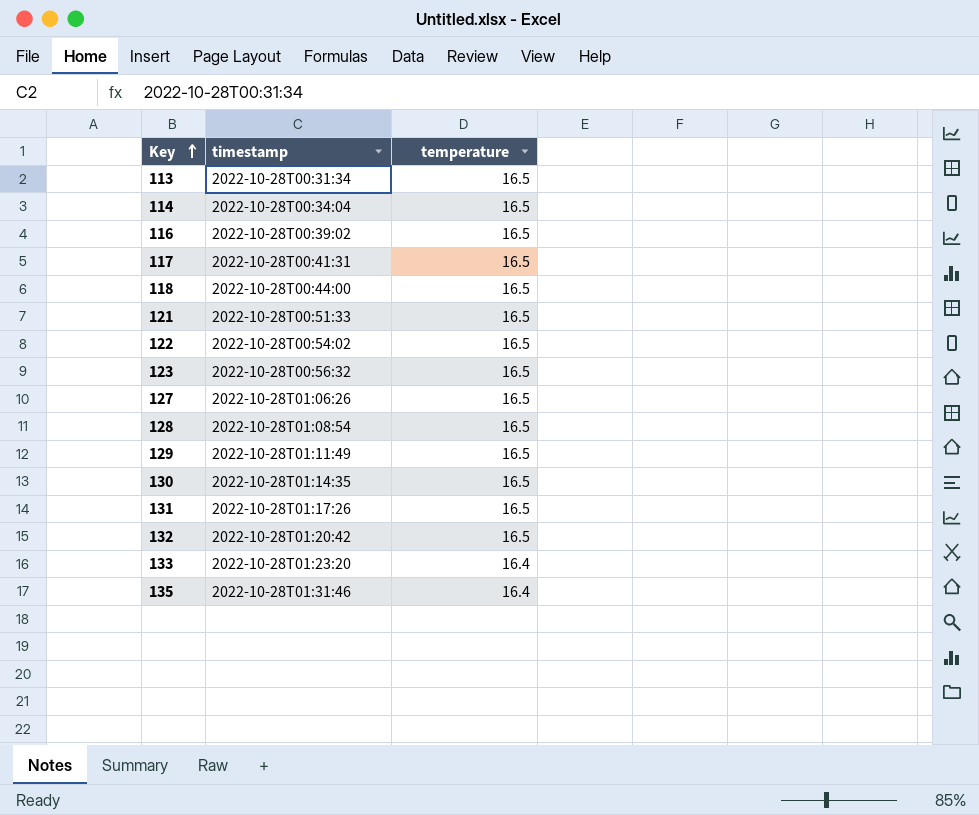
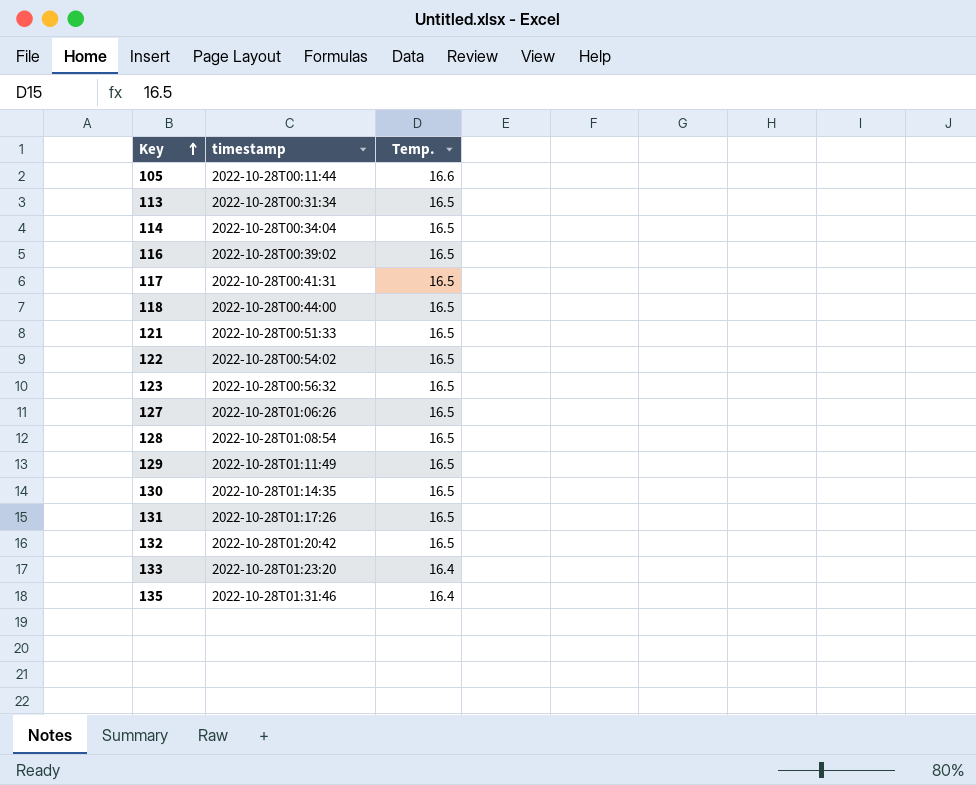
column name: temperature -> Temp.
row 105: none -> 2022-10-28T00:11:44 | 16.6

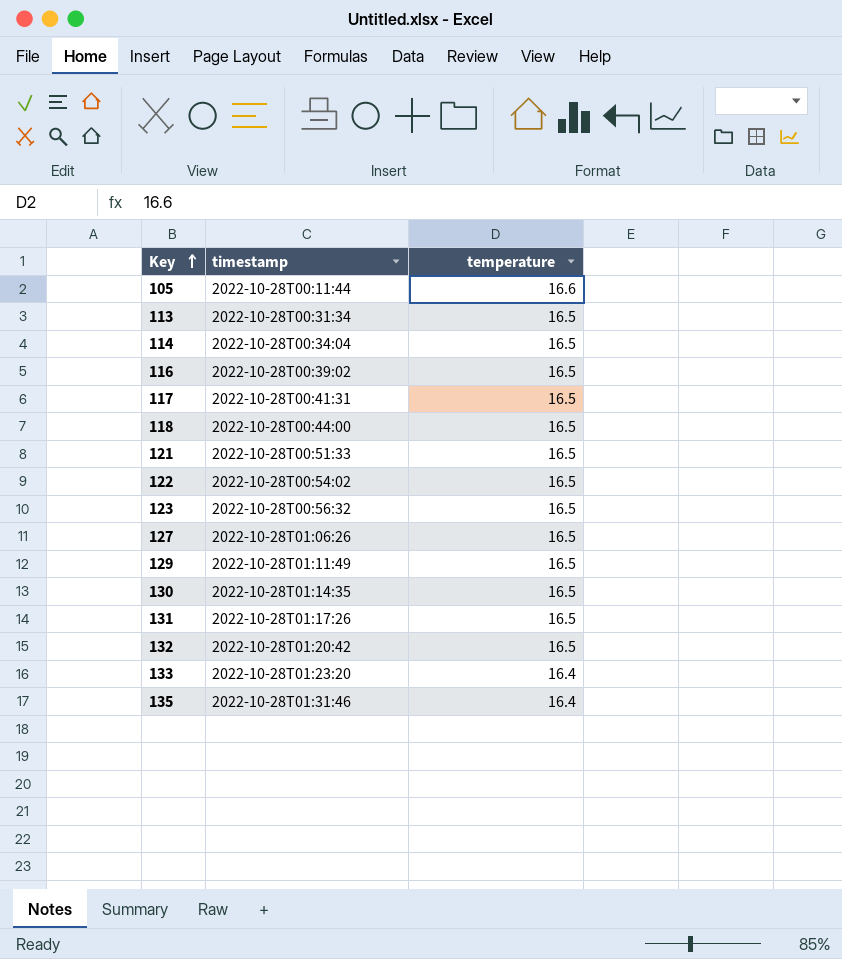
column name: Temp. -> temperature
row 128: 2022-10-28T01:08:54 | 16.5 -> none

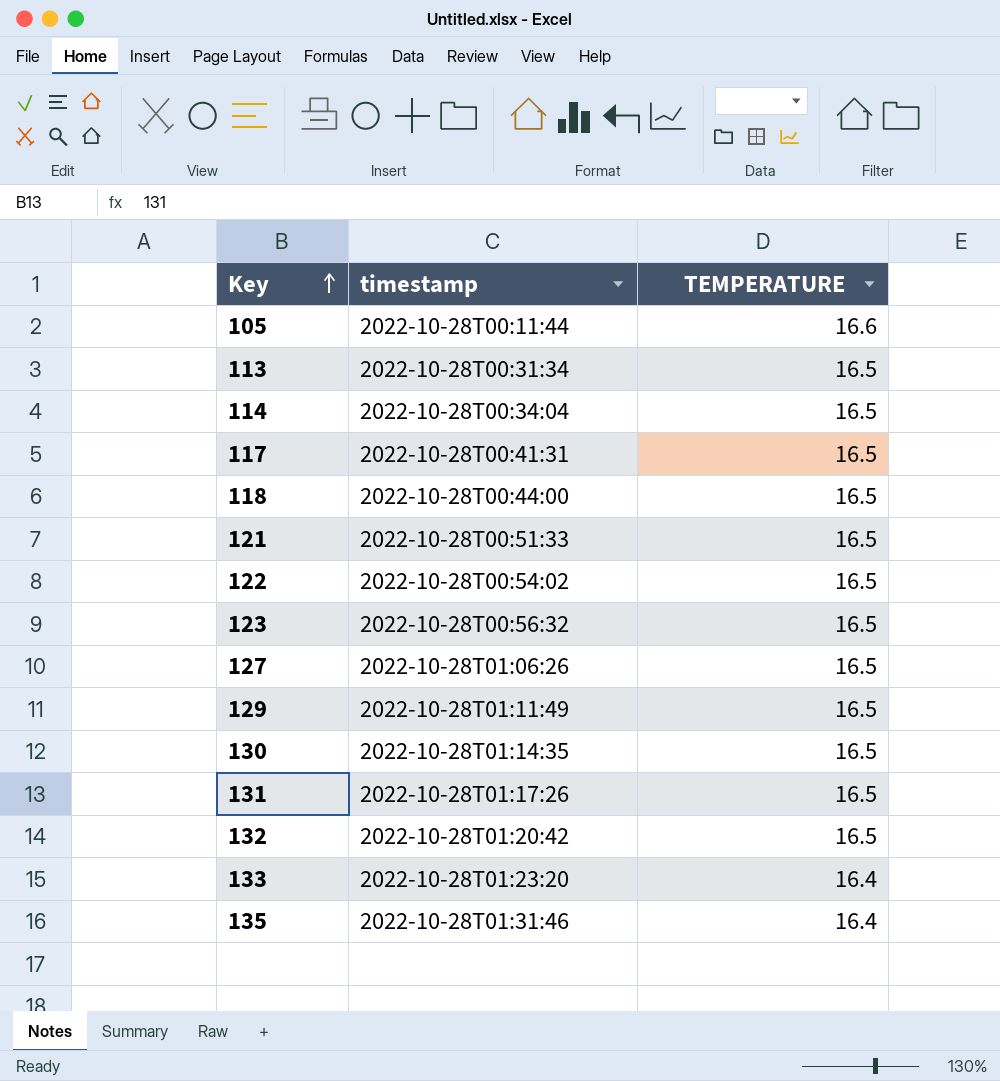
column name: temperature -> TEMPERATURE
row 116: 2022-10-28T00:39:02 | 16.5 -> none

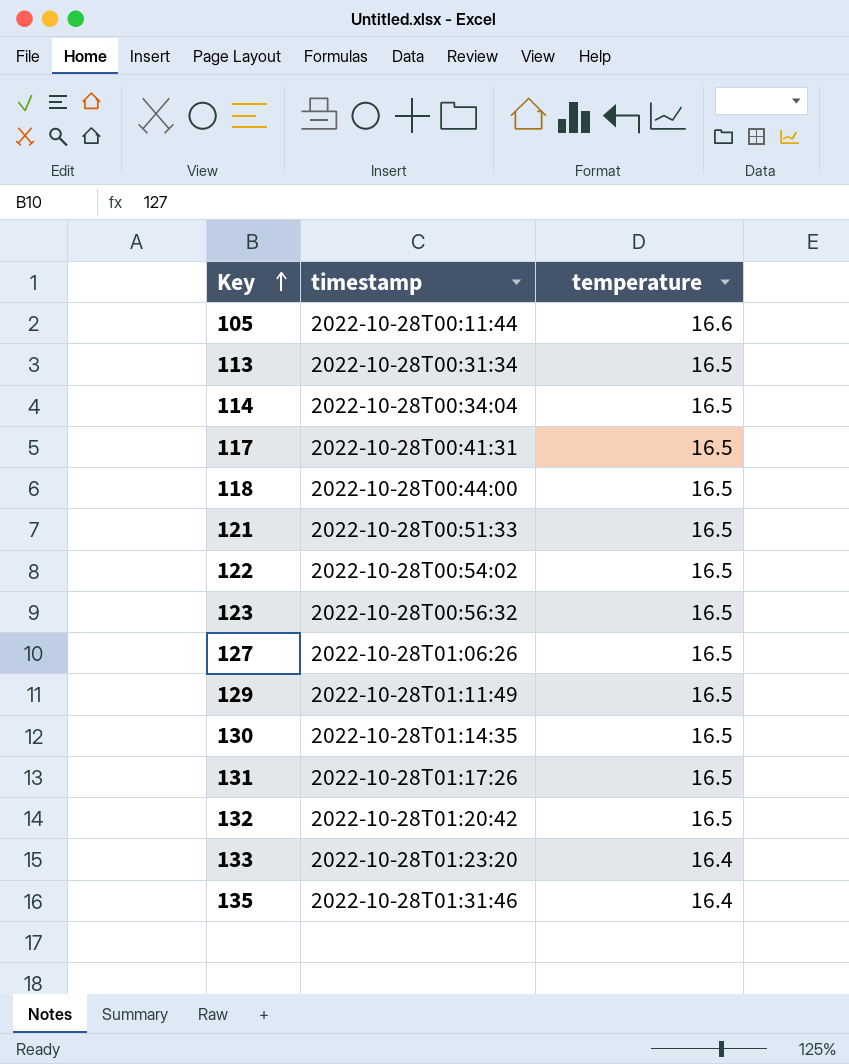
column name: TEMPERATURE -> temperature

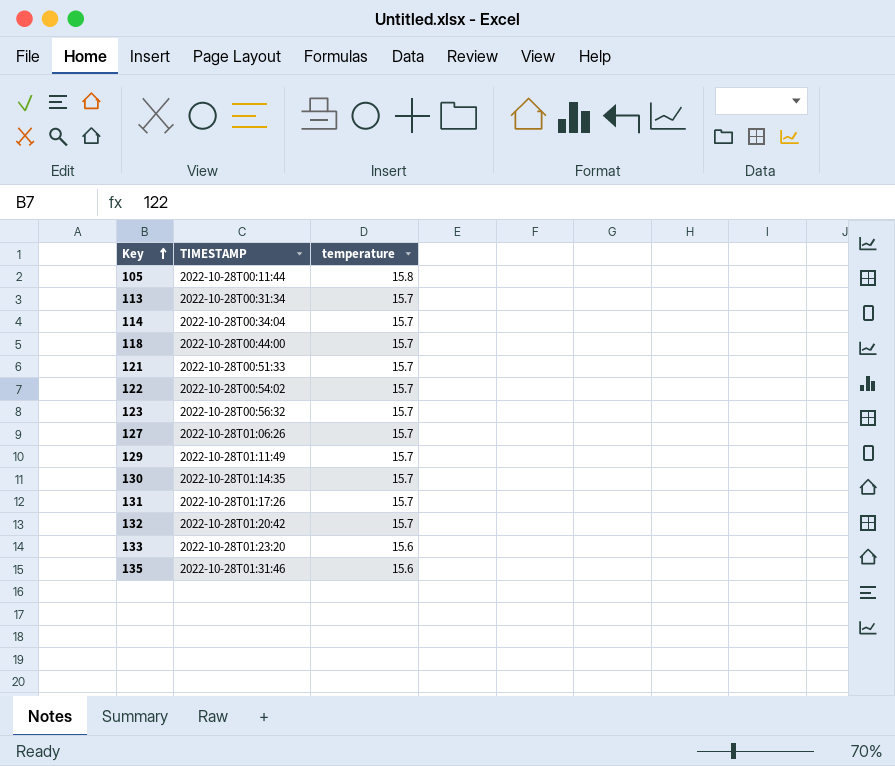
column name: timestamp -> TIMESTAMP
row 117: 2022-10-28T00:41:31 | 16.5 -> none
105 | temperature: 16.6 -> 15.8
113 | temperature: 16.5 -> 15.7
114 | temperature: 16.5 -> 15.7
118 | temperature: 16.5 -> 15.7
121 | temperature: 16.5 -> 15.7
122 | temperature: 16.5 -> 15.7
123 | temperature: 16.5 -> 15.7
127 | temperature: 16.5 -> 15.7
129 | temperature: 16.5 -> 15.7
130 | temperature: 16.5 -> 15.7
131 | temperature: 16.5 -> 15.7
132 | temperature: 16.5 -> 15.7
133 | temperature: 16.4 -> 15.6
135 | temperature: 16.4 -> 15.6

